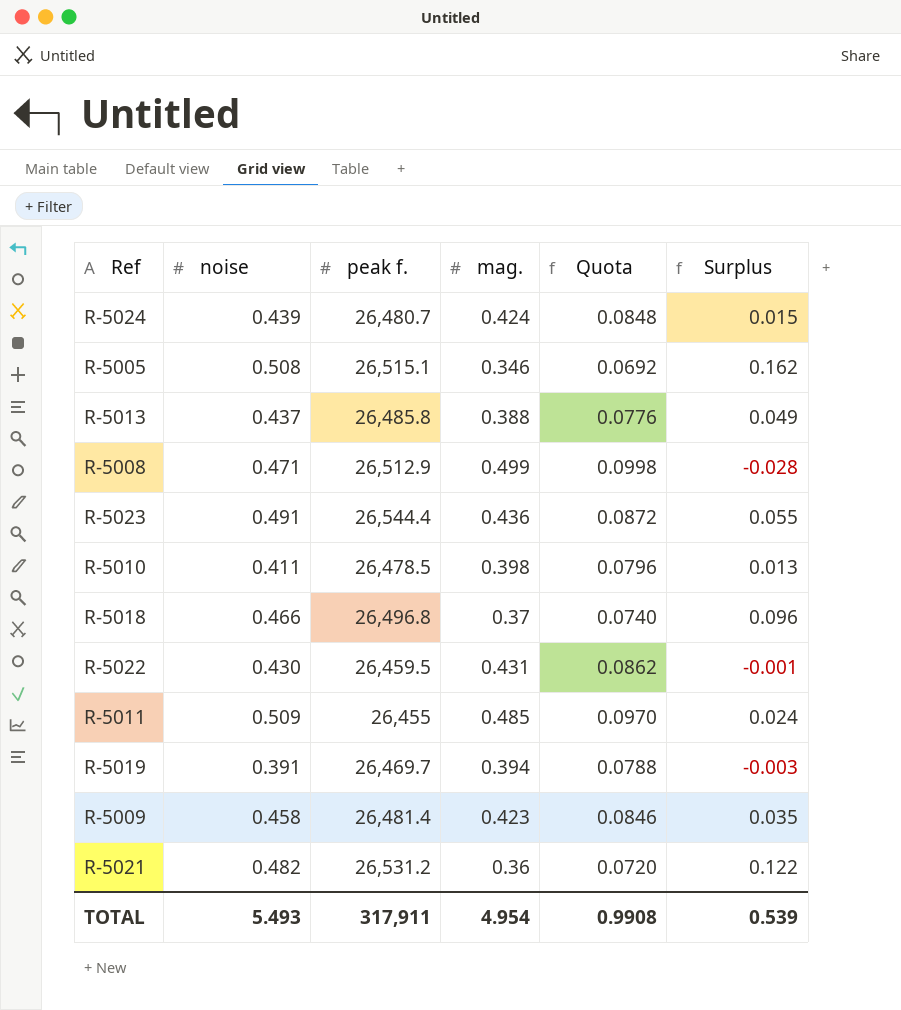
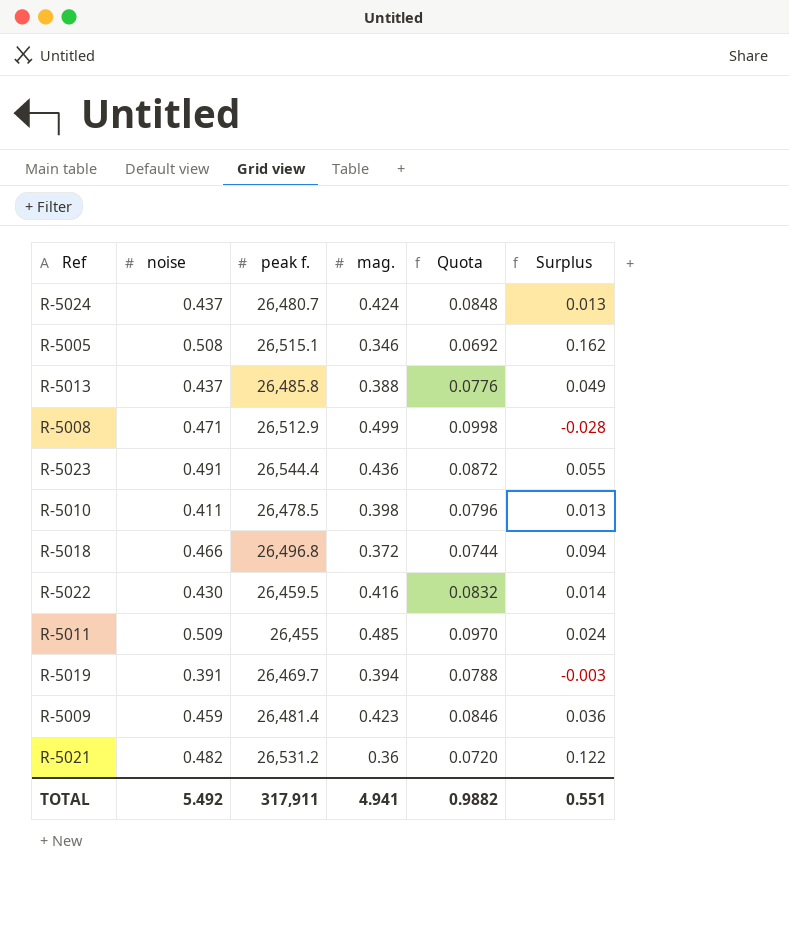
R-5024 | noise: 0.439 -> 0.437
R-5024 | Surplus: 0.015 -> 0.013
R-5018 | mag.: 0.37 -> 0.372
R-5018 | Quota: 0.0740 -> 0.0744
R-5018 | Surplus: 0.096 -> 0.094
R-5022 | mag.: 0.431 -> 0.416
R-5022 | Quota: 0.0862 -> 0.0832
R-5022 | Surplus: -0.001 -> 0.014
R-5009 | noise: 0.458 -> 0.459
R-5009 | Surplus: 0.035 -> 0.036
TOTAL | noise: 5.493 -> 5.492
TOTAL | mag.: 4.954 -> 4.941
TOTAL | Quota: 0.9908 -> 0.9882
TOTAL | Surplus: 0.539 -> 0.551

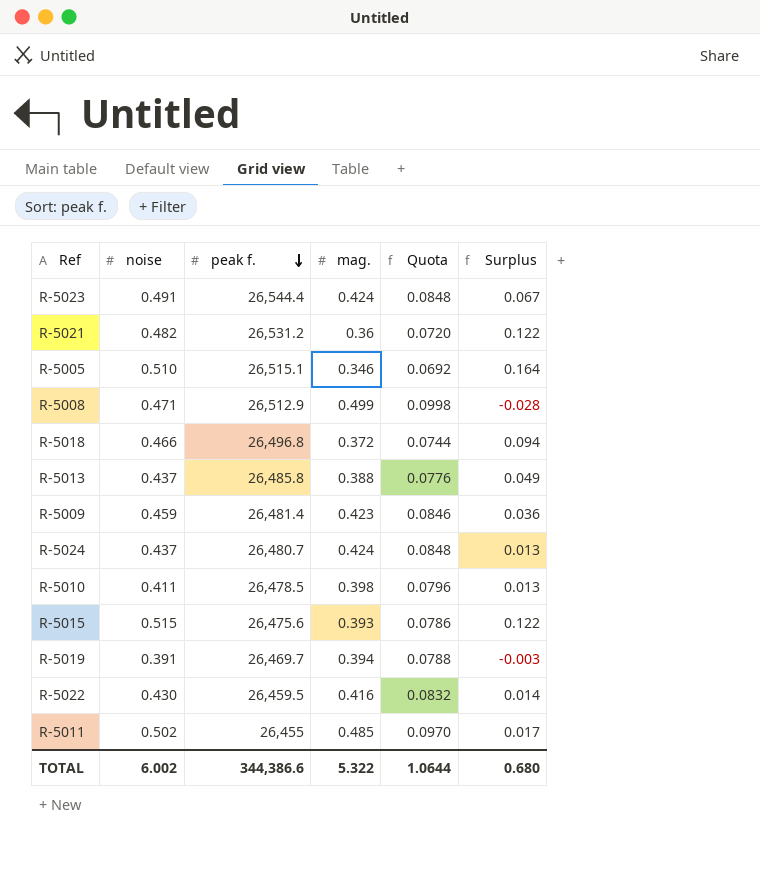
row order: none -> peak f. descending
R-5023 | mag.: 0.436 -> 0.424
R-5023 | Quota: 0.0872 -> 0.0848
R-5023 | Surplus: 0.055 -> 0.067
R-5005 | noise: 0.508 -> 0.510
R-5005 | Surplus: 0.162 -> 0.164
row R-5015: none -> 0.515 | 26,475.6 | 0.393 | 0.0786 | 0.122
R-5011 | noise: 0.509 -> 0.502
R-5011 | Surplus: 0.024 -> 0.017
TOTAL | noise: 5.492 -> 6.002
TOTAL | peak f.: 317,911 -> 344,386.6
TOTAL | mag.: 4.941 -> 5.322
TOTAL | Quota: 0.9882 -> 1.0644
TOTAL | Surplus: 0.551 -> 0.680

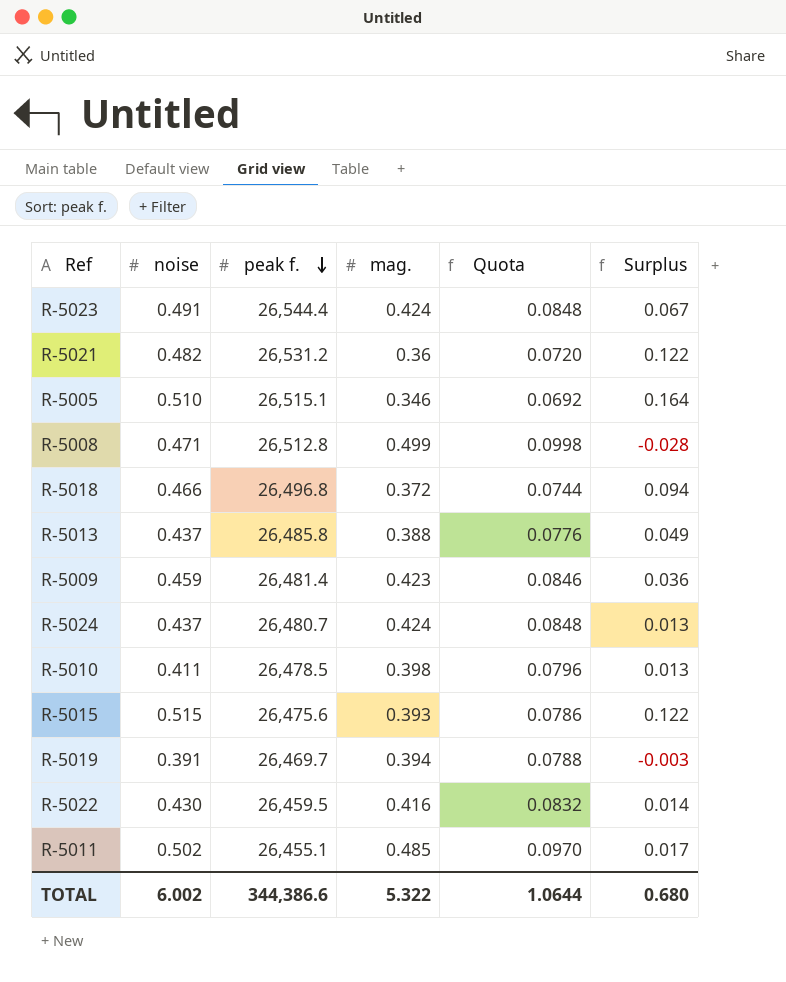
R-5008 | peak f.: 26,512.9 -> 26,512.8
R-5011 | peak f.: 26,455 -> 26,455.1

